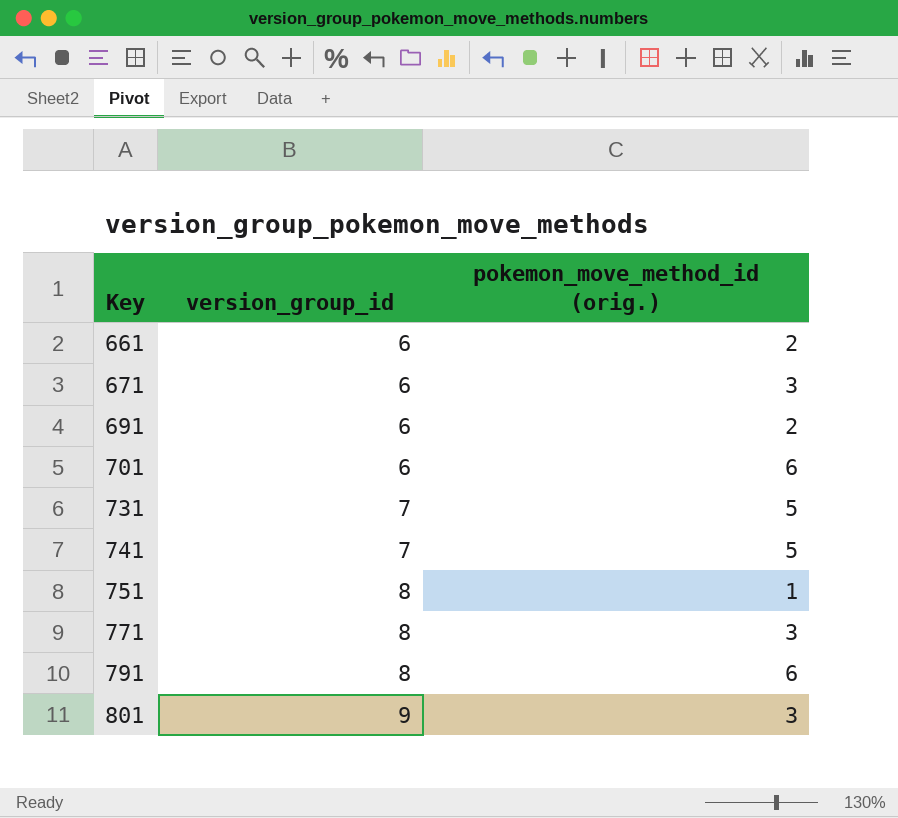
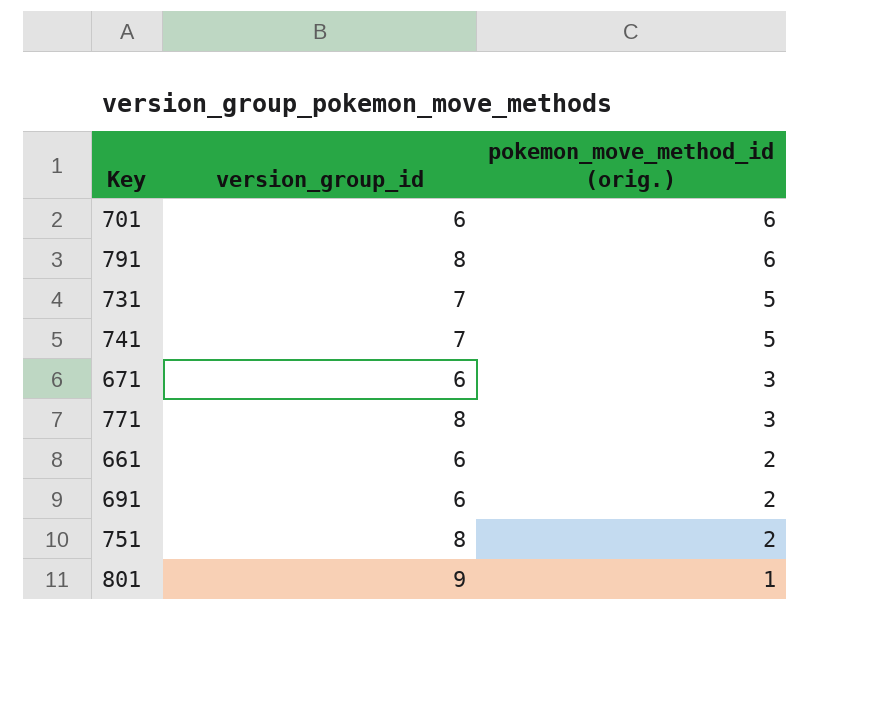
row order: Key ascending -> pokemon_move_method_id (orig.) descending
751 | pokemon_move_method_id (orig.): 1 -> 2
801 | pokemon_move_method_id (orig.): 3 -> 1

